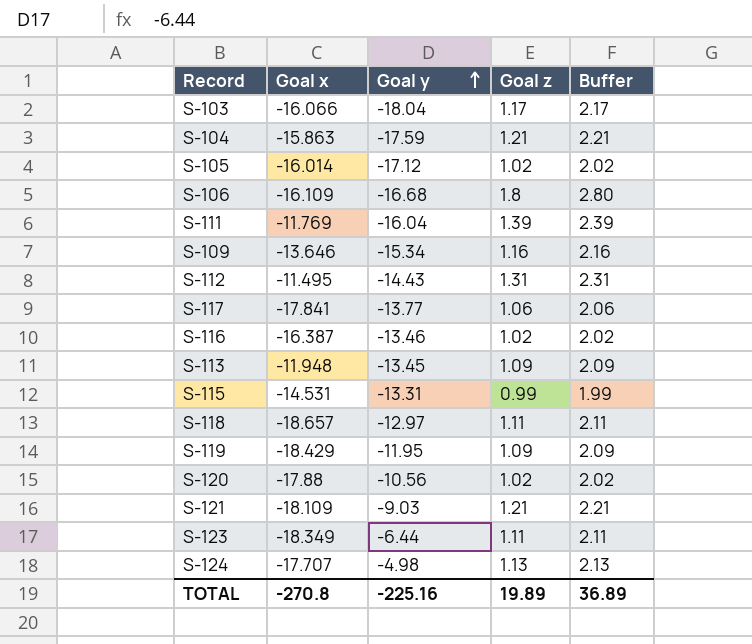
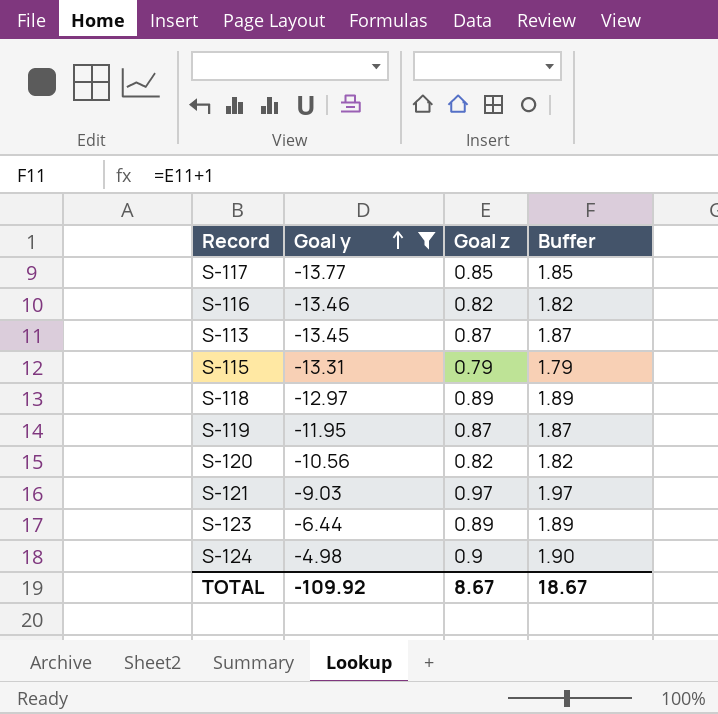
filter: none -> Goal y >= -13.77
column Goal x | position: 2 -> none
S-117 | Goal z: 1.06 -> 0.85
S-117 | Buffer: 2.06 -> 1.85
S-116 | Goal z: 1.02 -> 0.82
S-116 | Buffer: 2.02 -> 1.82
S-113 | Goal z: 1.09 -> 0.87
S-113 | Buffer: 2.09 -> 1.87
S-115 | Goal z: 0.99 -> 0.79
S-115 | Buffer: 1.99 -> 1.79
S-118 | Goal z: 1.11 -> 0.89
S-118 | Buffer: 2.11 -> 1.89
S-119 | Goal z: 1.09 -> 0.87
S-119 | Buffer: 2.09 -> 1.87
S-120 | Goal z: 1.02 -> 0.82
S-120 | Buffer: 2.02 -> 1.82
S-121 | Goal z: 1.21 -> 0.97
S-121 | Buffer: 2.21 -> 1.97
S-123 | Goal z: 1.11 -> 0.89
S-123 | Buffer: 2.11 -> 1.89
S-124 | Goal z: 1.13 -> 0.9
S-124 | Buffer: 2.13 -> 1.90
TOTAL | Goal y: -225.16 -> -109.92
TOTAL | Goal z: 19.89 -> 8.67
TOTAL | Buffer: 36.89 -> 18.67

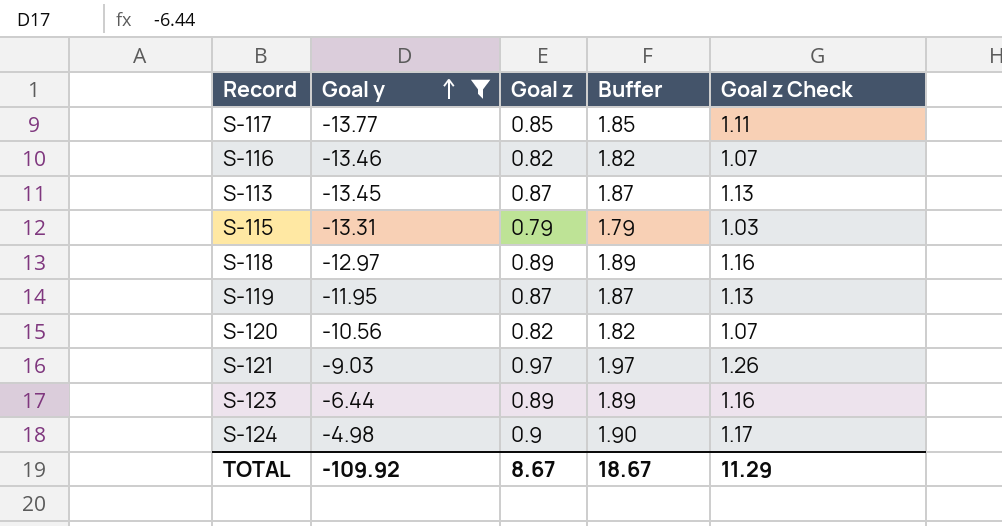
column Goal z Check | formula: none -> [Goal z] * 1.3

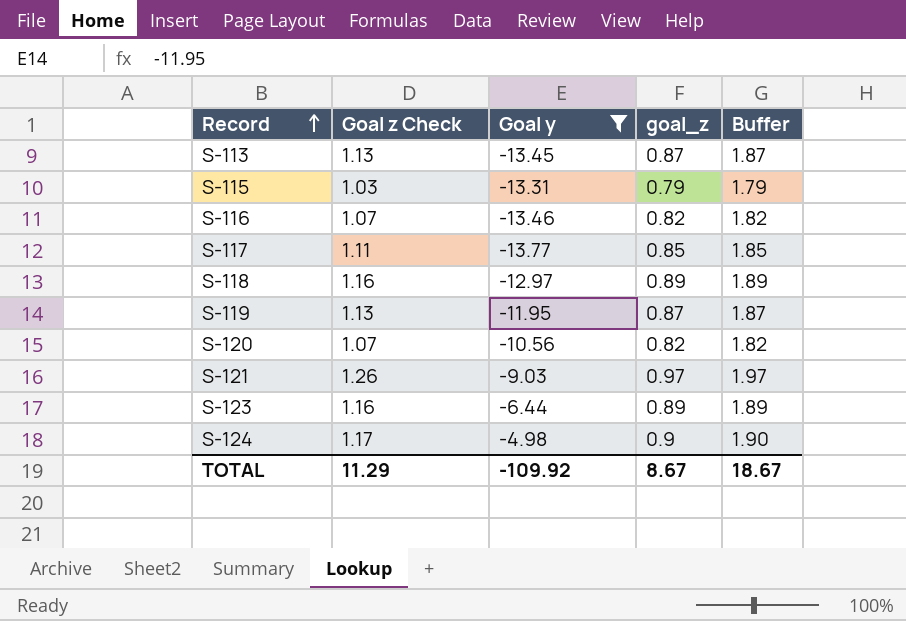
row order: Goal y ascending -> Record ascending
column Goal z Check | position: 5 -> 2
column name: Goal z -> goal_z

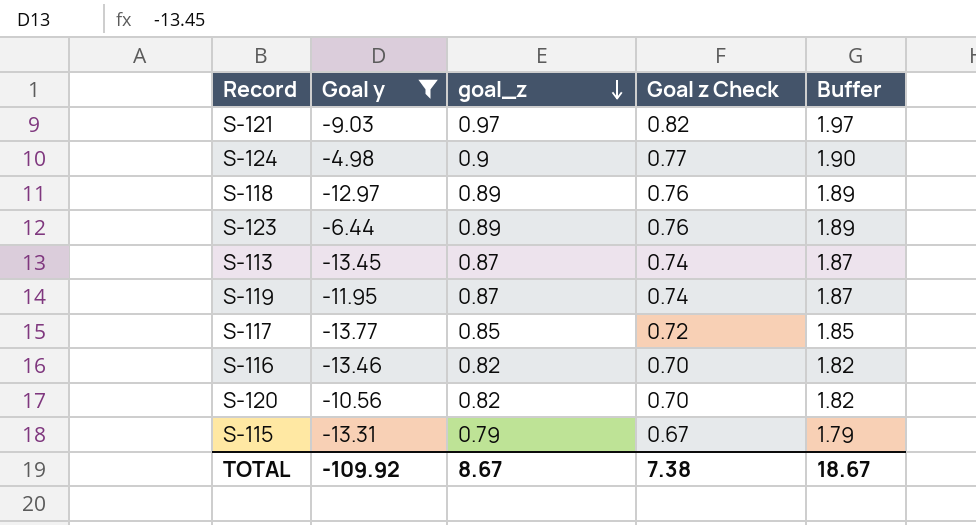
row order: Record ascending -> goal_z descending
column Goal z Check | formula: [goal_z] * 1.3 -> [goal_z] * 0.85
column Goal z Check | position: 2 -> 4
TOTAL | Goal z Check: 11.29 -> 7.38

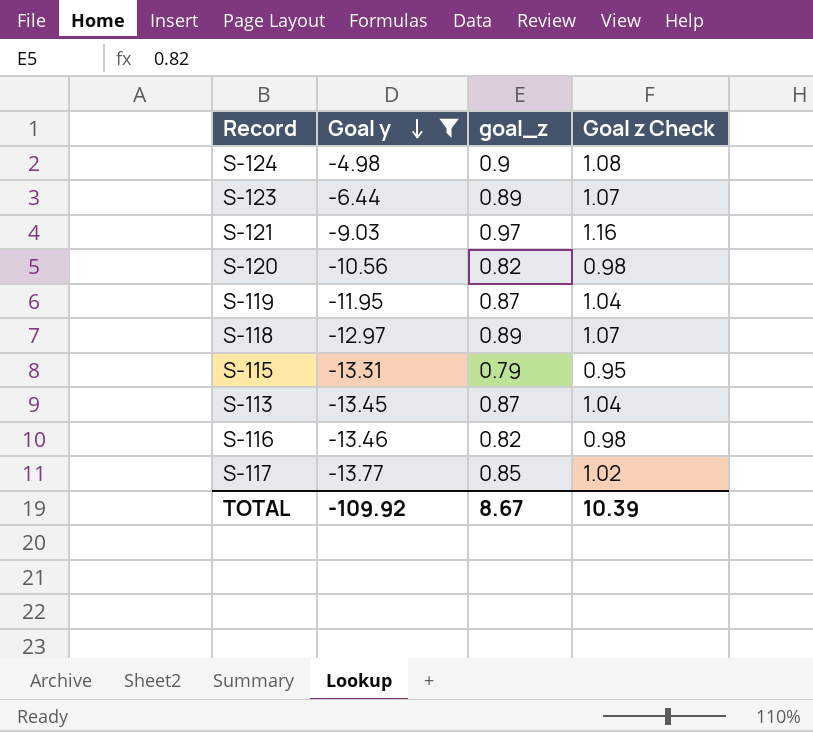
row order: goal_z descending -> Goal y descending
column Buffer | formula: [goal_z] + 1 -> none
column Goal z Check | formula: [goal_z] * 0.85 -> [goal_z] * 1.2
TOTAL | Goal z Check: 7.38 -> 10.39

